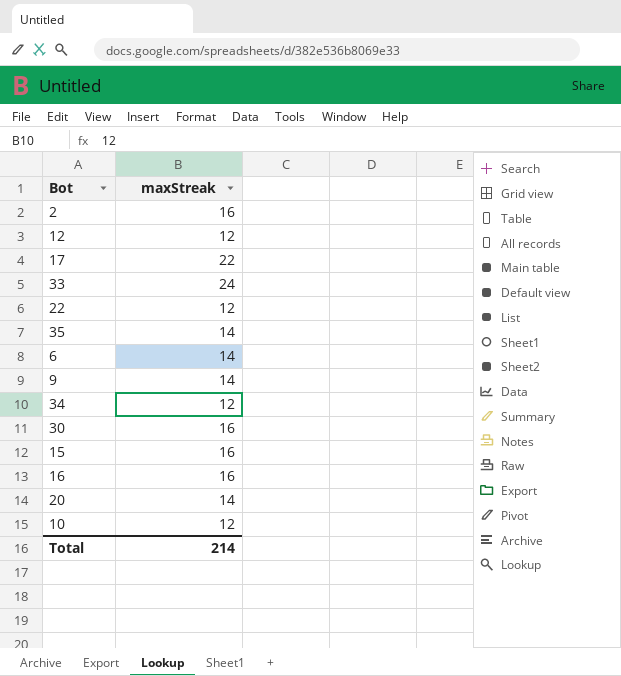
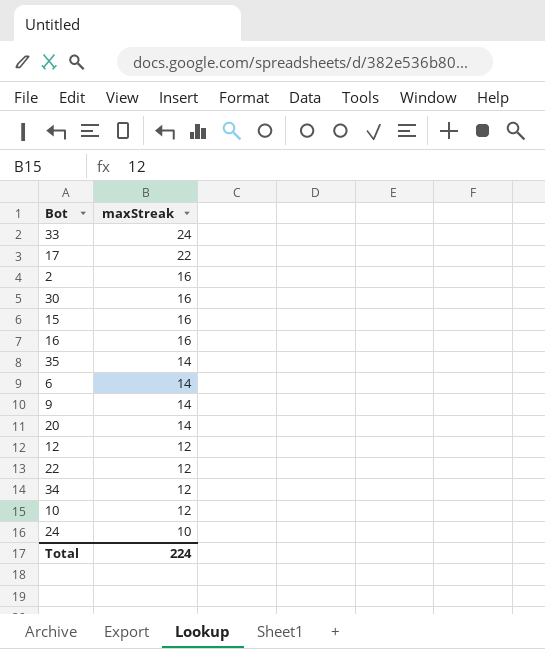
row order: none -> maxStreak descending
row 24: none -> 10
Total | maxStreak: 214 -> 224

